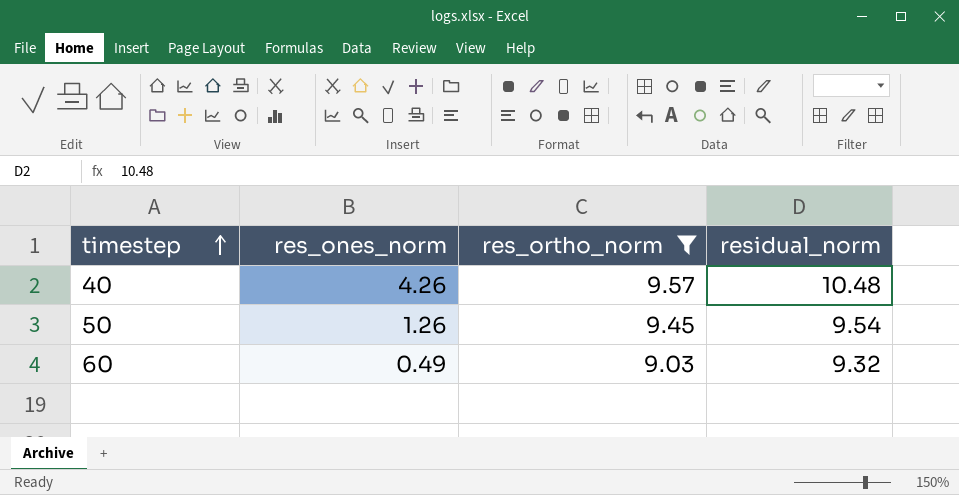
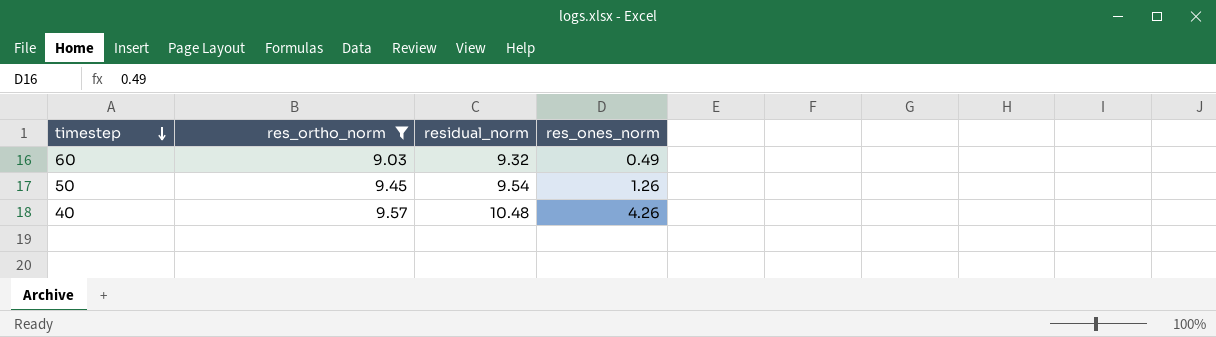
row order: timestep ascending -> timestep descending
column res_ones_norm | position: 2 -> 4

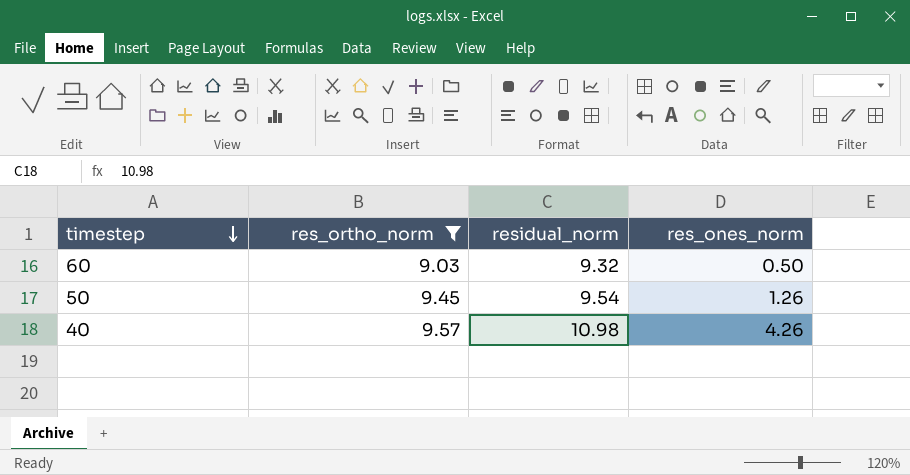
60 | res_ones_norm: 0.49 -> 0.50
40 | residual_norm: 10.48 -> 10.98

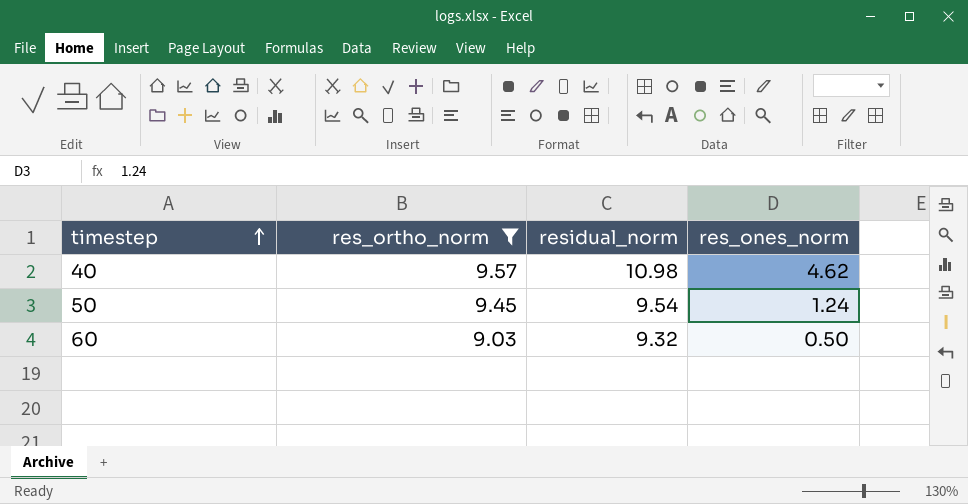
row order: timestep descending -> timestep ascending
40 | res_ones_norm: 4.26 -> 4.62
50 | res_ones_norm: 1.26 -> 1.24

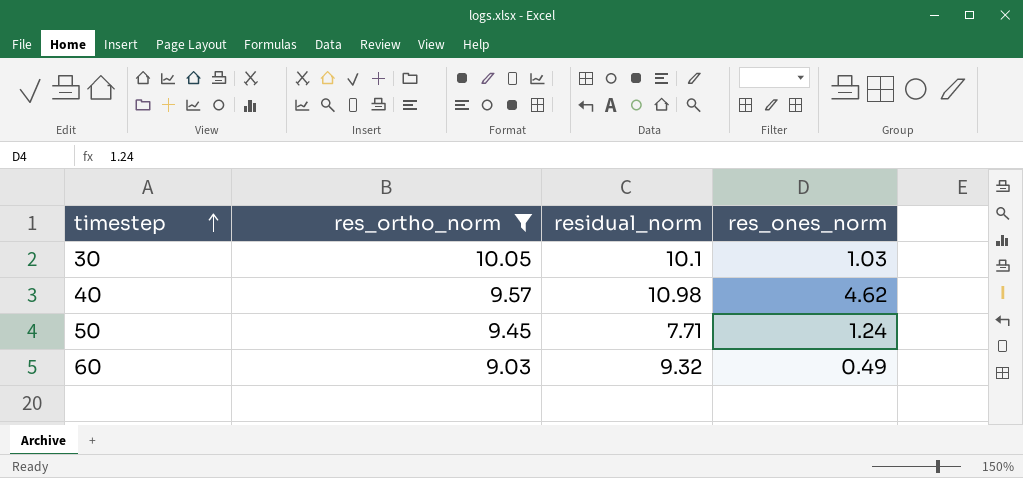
row 30: none -> 10.05 | 10.1 | 1.03
50 | residual_norm: 9.54 -> 7.71
60 | res_ones_norm: 0.50 -> 0.49

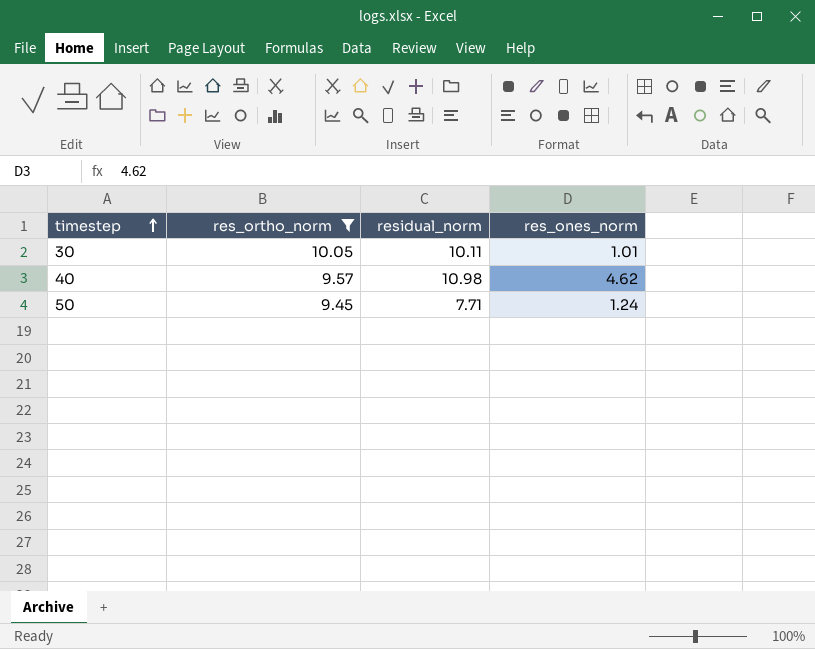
row 60: 9.03 | 9.32 | 0.49 -> none
30 | residual_norm: 10.1 -> 10.11
30 | res_ones_norm: 1.03 -> 1.01

